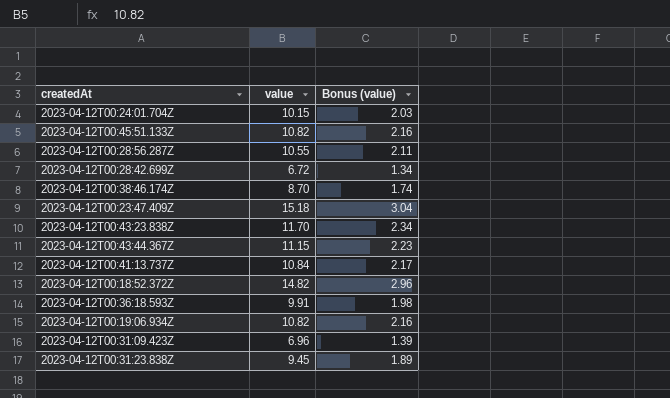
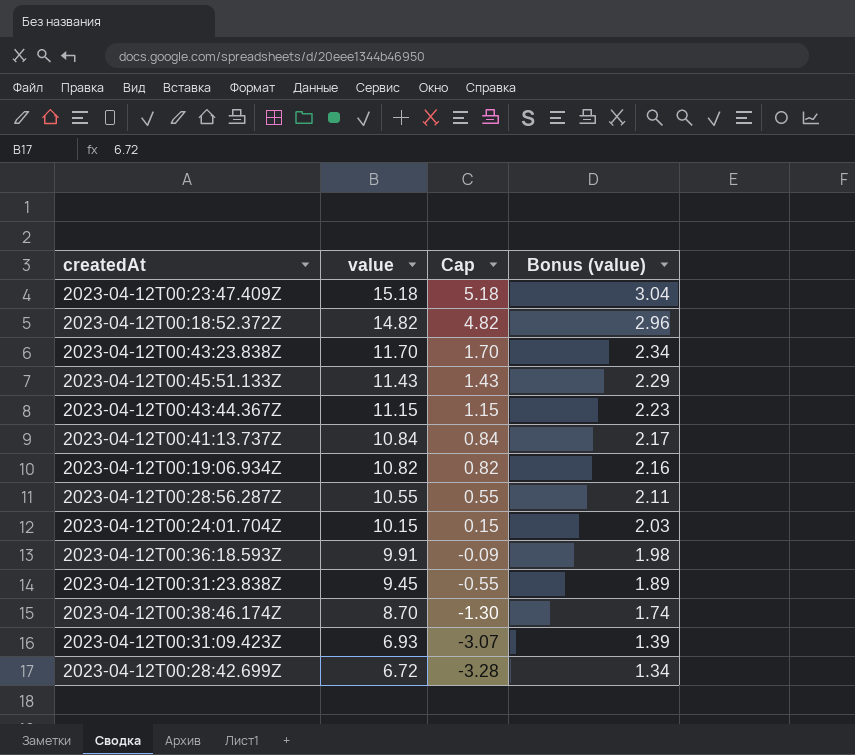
row order: none -> value descending
column Cap | formula: none -> [value] - 10
2023-04-12T00:45:51.133Z | value: 10.82 -> 11.43
2023-04-12T00:45:51.133Z | Bonus (value): 2.16 -> 2.29
2023-04-12T00:31:09.423Z | value: 6.96 -> 6.93

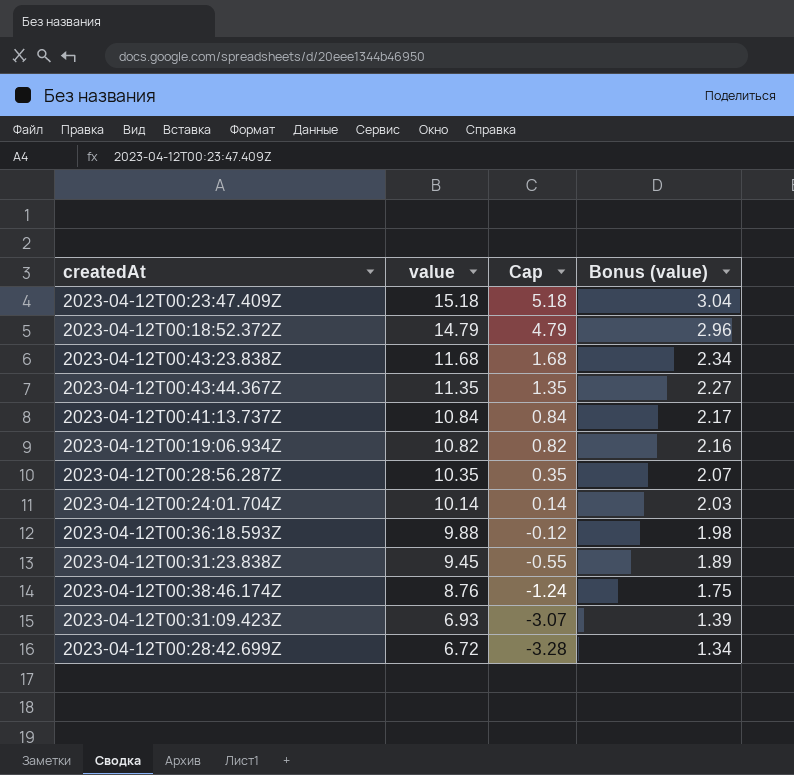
row 2023-04-12T00:45:51.133Z: 11.43 | 1.43 | 2.29 -> none
2023-04-12T00:18:52.372Z | value: 14.82 -> 14.79
2023-04-12T00:18:52.372Z | Cap: 4.82 -> 4.79
2023-04-12T00:43:23.838Z | value: 11.70 -> 11.68
2023-04-12T00:43:23.838Z | Cap: 1.70 -> 1.68
2023-04-12T00:43:44.367Z | value: 11.15 -> 11.35
2023-04-12T00:43:44.367Z | Cap: 1.15 -> 1.35
2023-04-12T00:43:44.367Z | Bonus (value): 2.23 -> 2.27
2023-04-12T00:28:56.287Z | value: 10.55 -> 10.35
2023-04-12T00:28:56.287Z | Cap: 0.55 -> 0.35
2023-04-12T00:28:56.287Z | Bonus (value): 2.11 -> 2.07
2023-04-12T00:24:01.704Z | value: 10.15 -> 10.14
2023-04-12T00:24:01.704Z | Cap: 0.15 -> 0.14
2023-04-12T00:36:18.593Z | value: 9.91 -> 9.88
2023-04-12T00:36:18.593Z | Cap: -0.09 -> -0.12
2023-04-12T00:38:46.174Z | value: 8.70 -> 8.76
2023-04-12T00:38:46.174Z | Cap: -1.30 -> -1.24
2023-04-12T00:38:46.174Z | Bonus (value): 1.74 -> 1.75

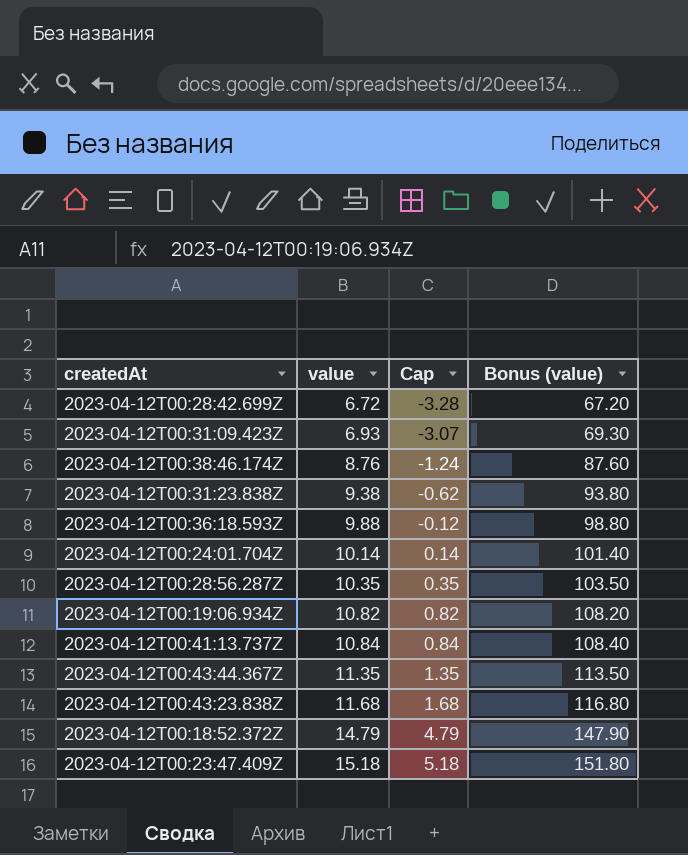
row order: value descending -> value ascending
column Bonus (value) | formula: [value] * 0.2 -> [value] * 10
2023-04-12T00:31:23.838Z | value: 9.45 -> 9.38
2023-04-12T00:31:23.838Z | Cap: -0.55 -> -0.62

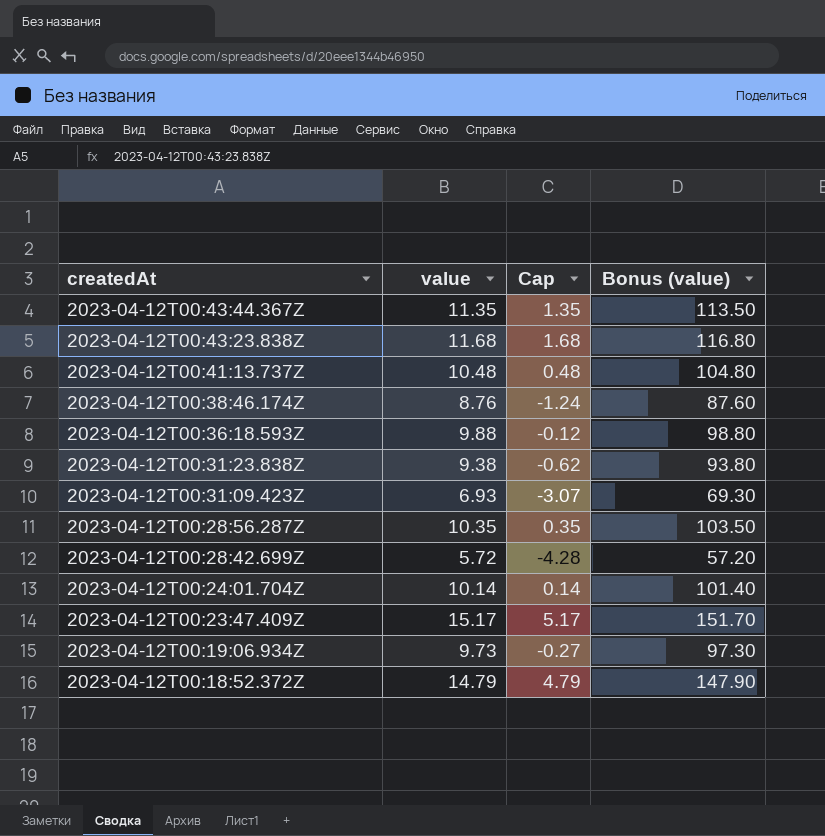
row order: value ascending -> createdAt descending
2023-04-12T00:41:13.737Z | value: 10.84 -> 10.48
2023-04-12T00:41:13.737Z | Cap: 0.84 -> 0.48
2023-04-12T00:41:13.737Z | Bonus (value): 108.40 -> 104.80
2023-04-12T00:28:42.699Z | value: 6.72 -> 5.72
2023-04-12T00:28:42.699Z | Cap: -3.28 -> -4.28
2023-04-12T00:28:42.699Z | Bonus (value): 67.20 -> 57.20
2023-04-12T00:23:47.409Z | value: 15.18 -> 15.17
2023-04-12T00:23:47.409Z | Cap: 5.18 -> 5.17
2023-04-12T00:23:47.409Z | Bonus (value): 151.80 -> 151.70
2023-04-12T00:19:06.934Z | value: 10.82 -> 9.73
2023-04-12T00:19:06.934Z | Cap: 0.82 -> -0.27
2023-04-12T00:19:06.934Z | Bonus (value): 108.20 -> 97.30

